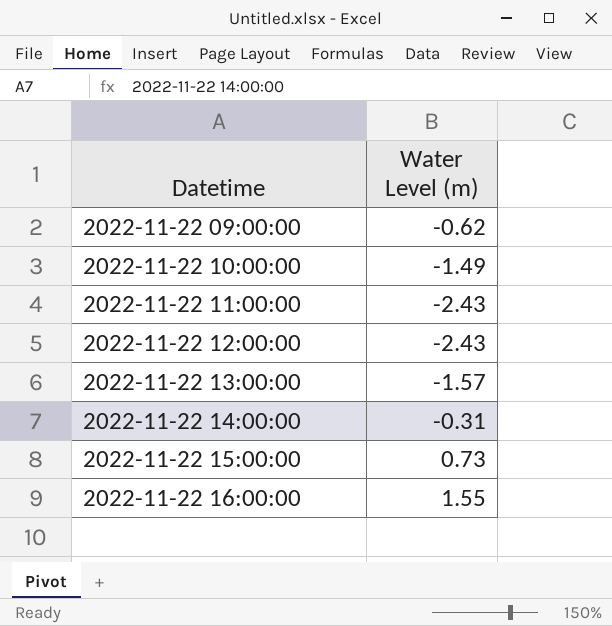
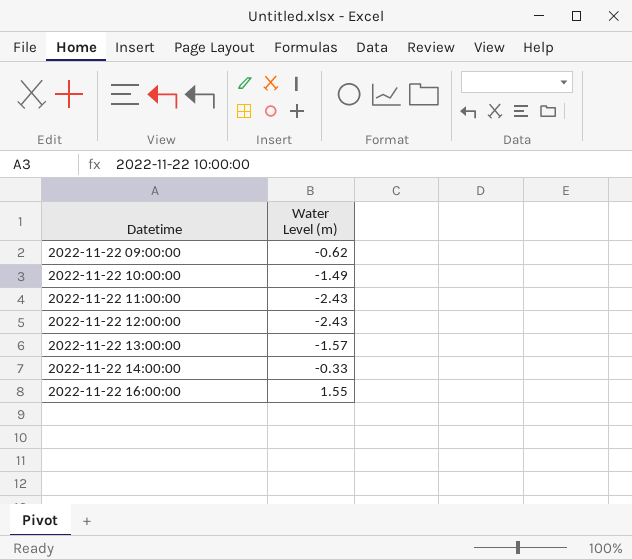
row 2022-11-22 15:00:00: 0.73 -> none
2022-11-22 14:00:00 | Water Level (m): -0.31 -> -0.33

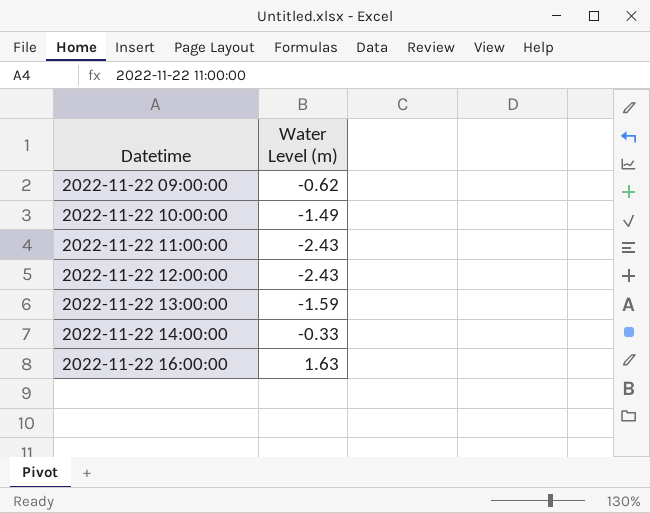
2022-11-22 13:00:00 | Water Level (m): -1.57 -> -1.59
2022-11-22 16:00:00 | Water Level (m): 1.55 -> 1.63

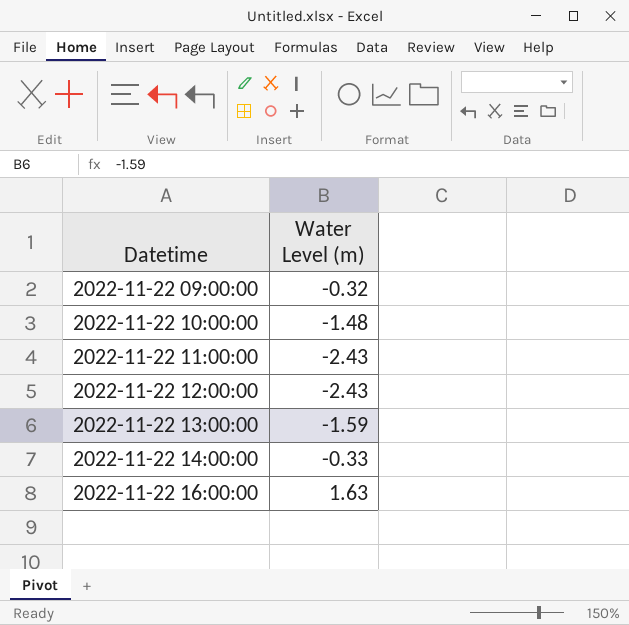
2022-11-22 09:00:00 | Water Level (m): -0.62 -> -0.32
2022-11-22 10:00:00 | Water Level (m): -1.49 -> -1.48

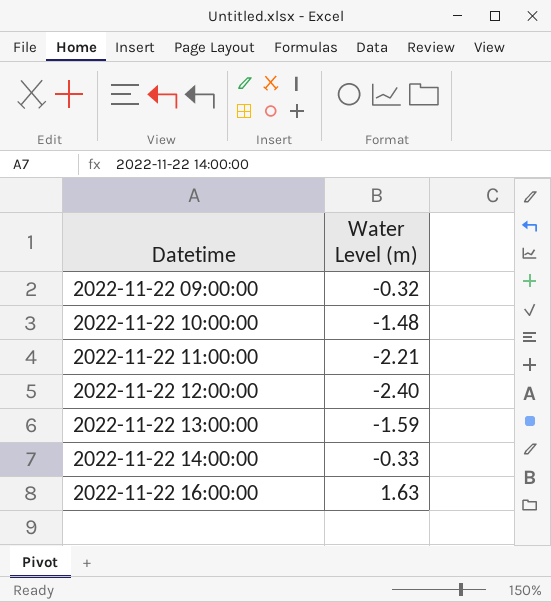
2022-11-22 11:00:00 | Water Level (m): -2.43 -> -2.21
2022-11-22 12:00:00 | Water Level (m): -2.43 -> -2.40

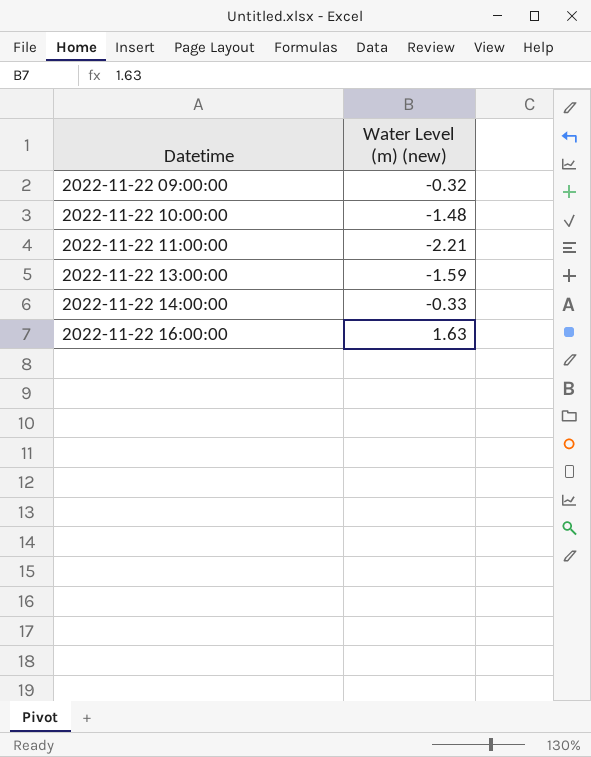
column name: Water Level (m) -> Water Level (m) (new)
row 2022-11-22 12:00:00: -2.40 -> none

